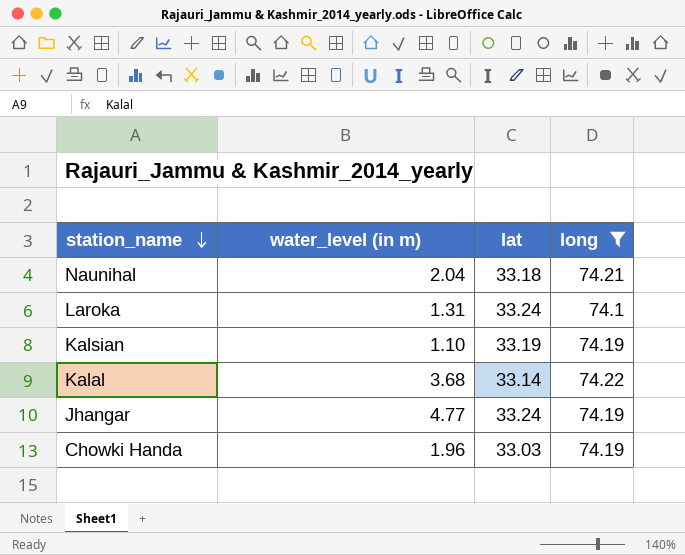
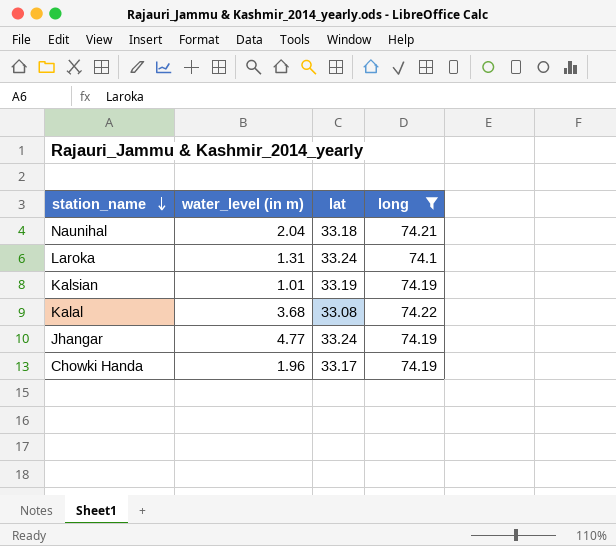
Kalsian | water_level (in m): 1.10 -> 1.01
Kalal | lat: 33.14 -> 33.08
Chowki Handa | lat: 33.03 -> 33.17

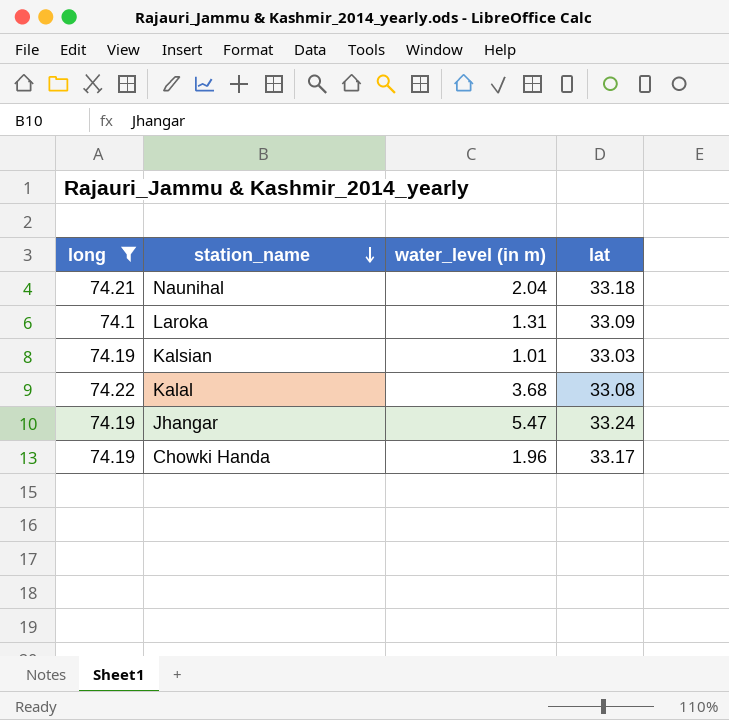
column long | position: 4 -> 1
Laroka | lat: 33.24 -> 33.09
Kalsian | lat: 33.19 -> 33.03
Jhangar | water_level (in m): 4.77 -> 5.47

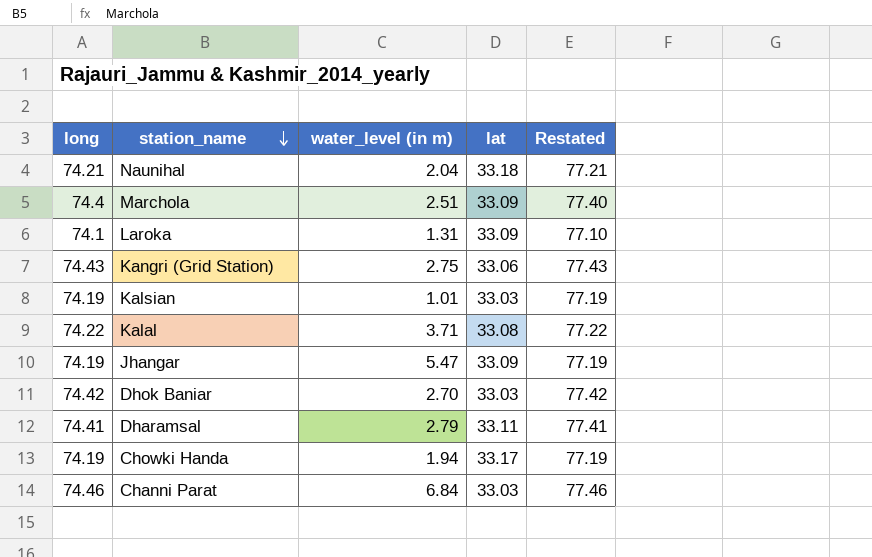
filter: long <= 74.22 -> none
column Restated | formula: none -> [long] + 3
Kalal | water_level (in m): 3.68 -> 3.71
Jhangar | lat: 33.24 -> 33.09
Chowki Handa | water_level (in m): 1.96 -> 1.94

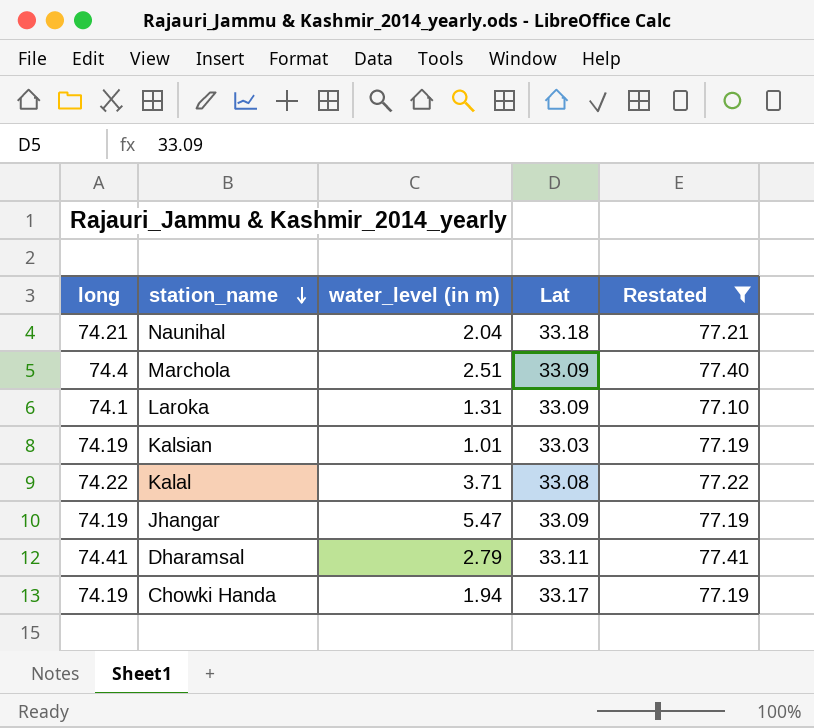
filter: none -> Restated <= 77.41
column name: lat -> Lat

